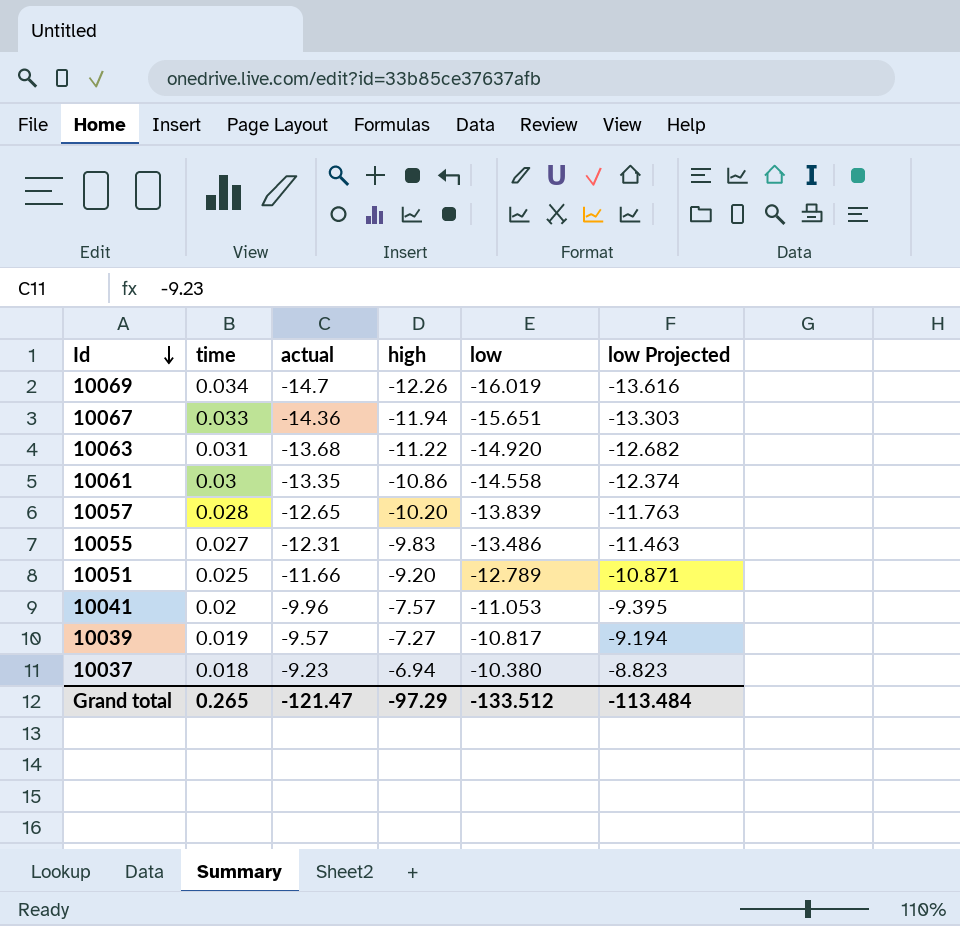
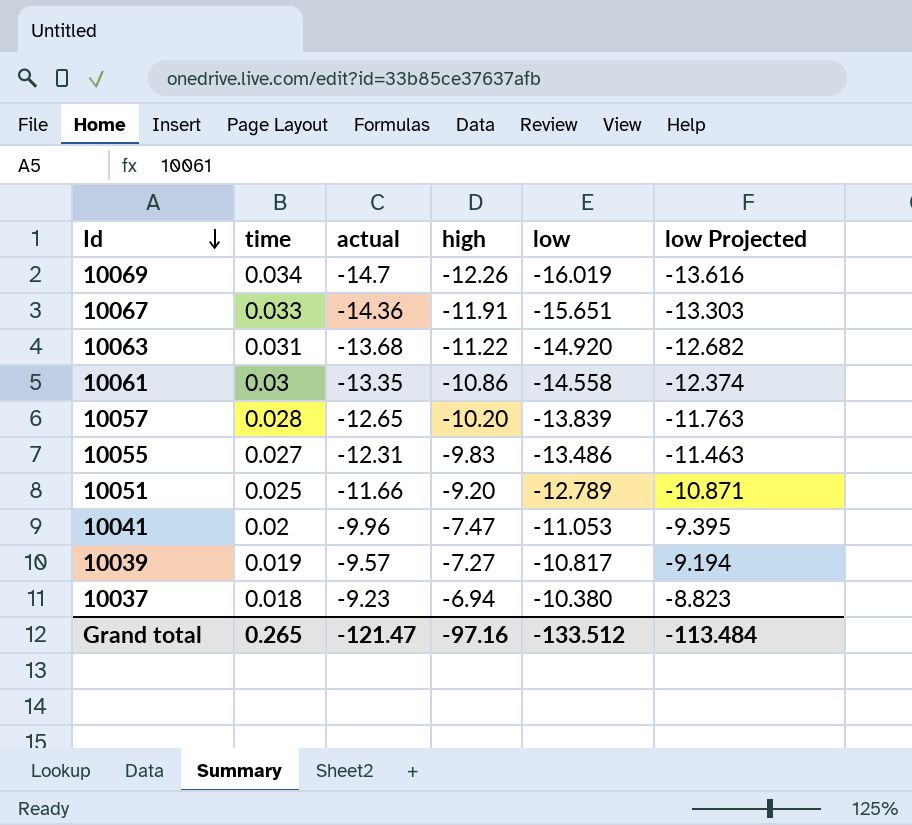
10067 | high: -11.94 -> -11.91
10041 | high: -7.57 -> -7.47
Grand total | high: -97.29 -> -97.16

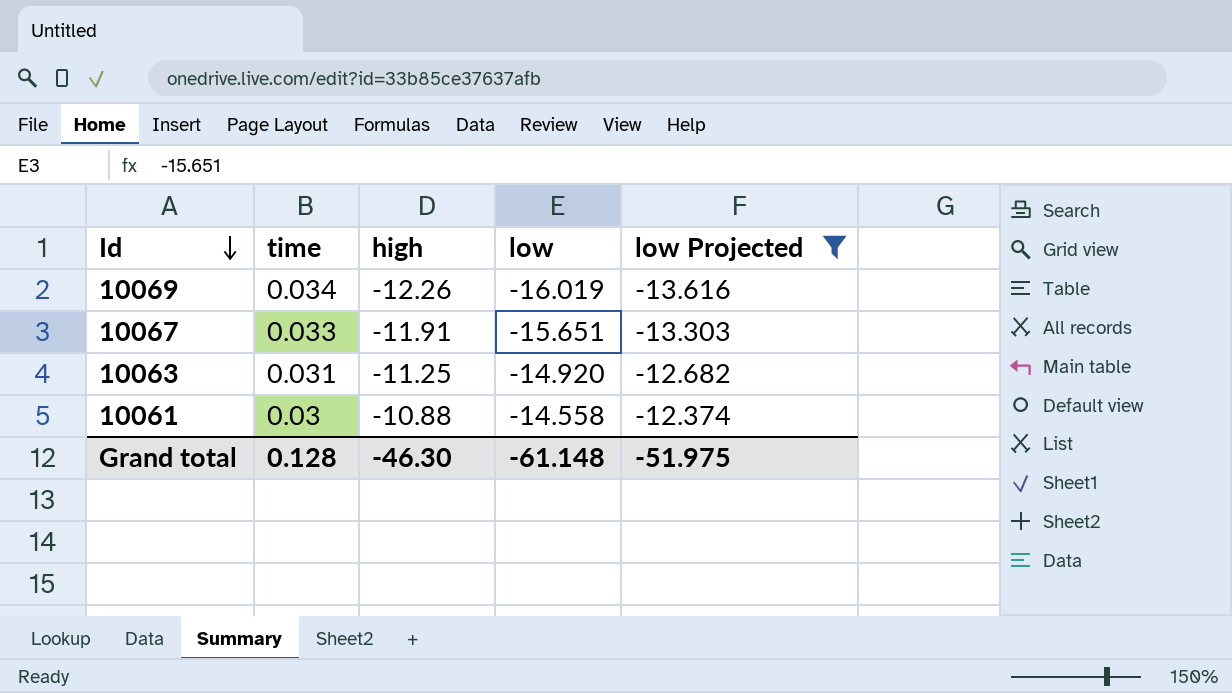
filter: none -> low Projected <= -12.374
column actual | position: 3 -> none
10063 | high: -11.22 -> -11.25
10061 | high: -10.86 -> -10.88
Grand total | time: 0.265 -> 0.128
Grand total | high: -97.16 -> -46.30
Grand total | low: -133.512 -> -61.148
Grand total | low Projected: -113.484 -> -51.975

